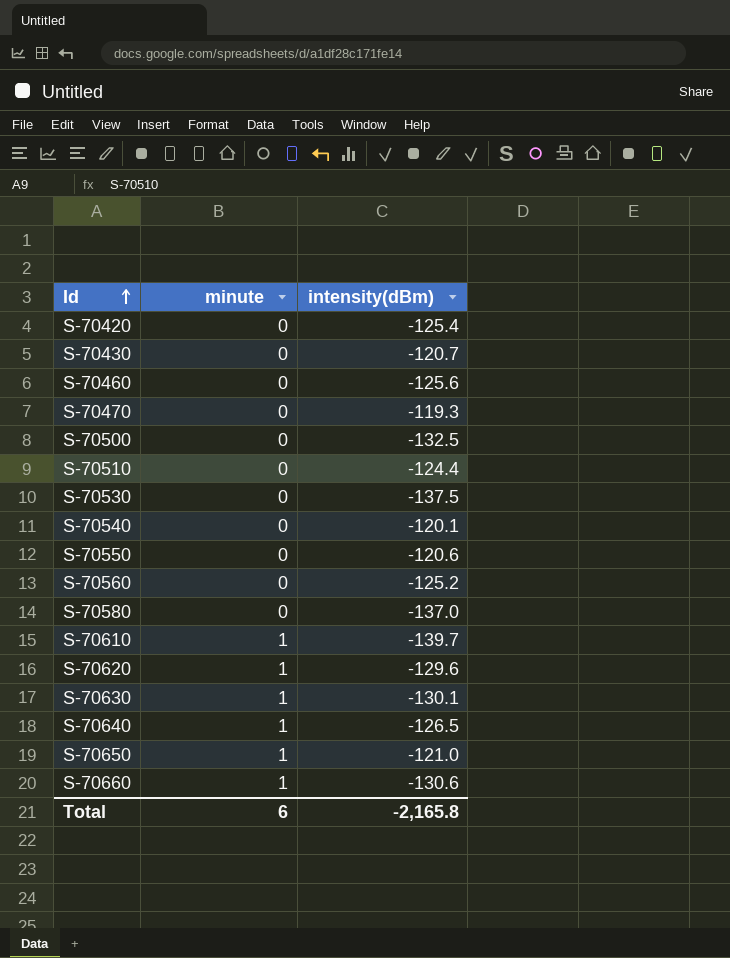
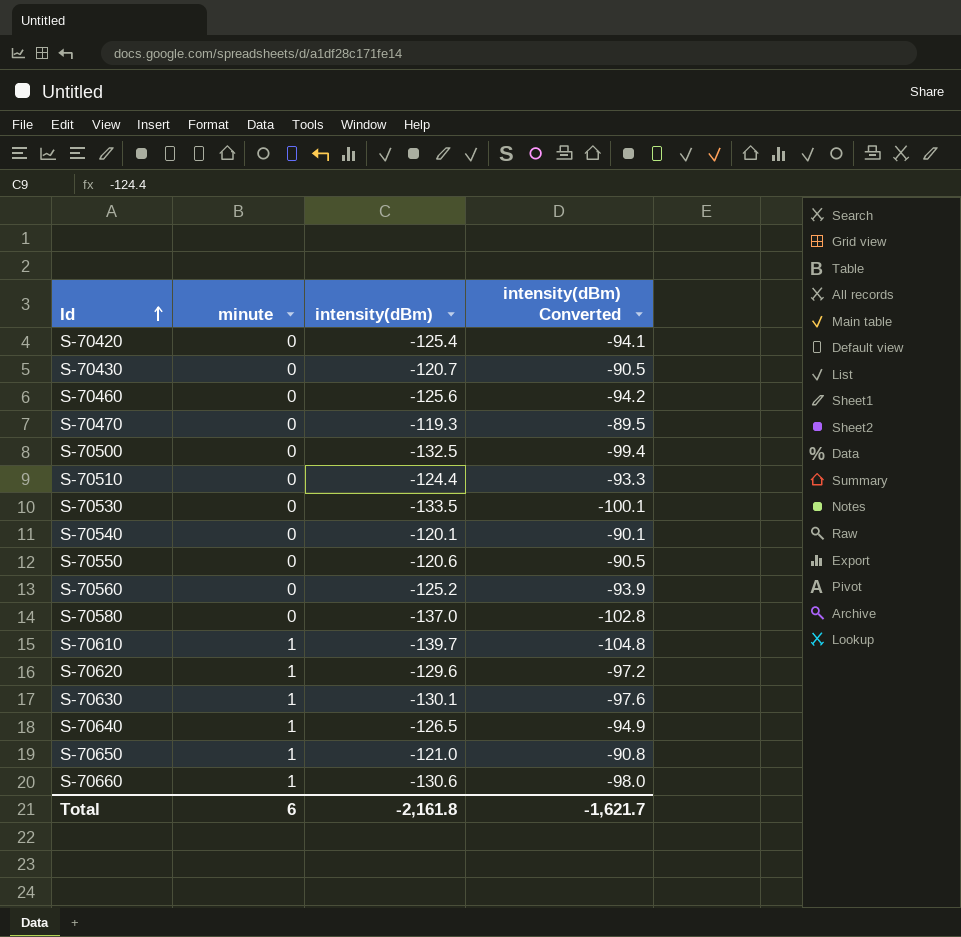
column intensity(dBm) Converted | formula: none -> [intensity(dBm)] * 0.75
S-70530 | intensity(dBm): -137.5 -> -133.5
Total | intensity(dBm): -2,165.8 -> -2,161.8

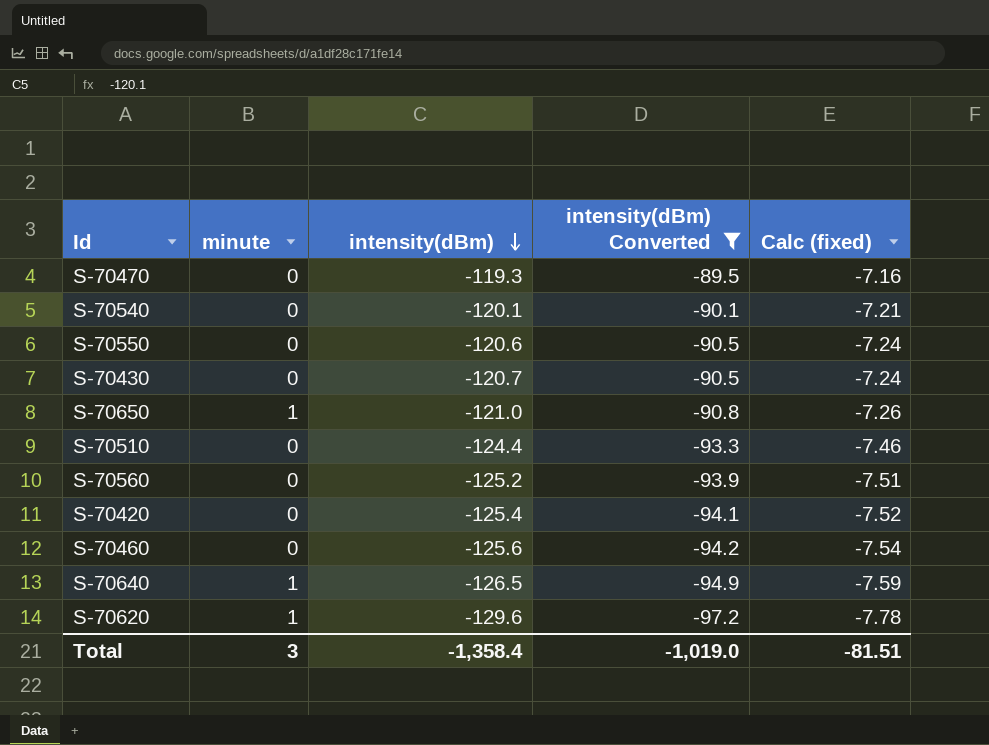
filter: none -> intensity(dBm) Converted >= -97.2
row order: Id ascending -> intensity(dBm) descending
column Calc (fixed) | formula: none -> [intensity(dBm)] * 0.06
Total | minute: 6 -> 3
Total | intensity(dBm): -2,161.8 -> -1,358.4
Total | intensity(dBm) Converted: -1,621.7 -> -1,019.0

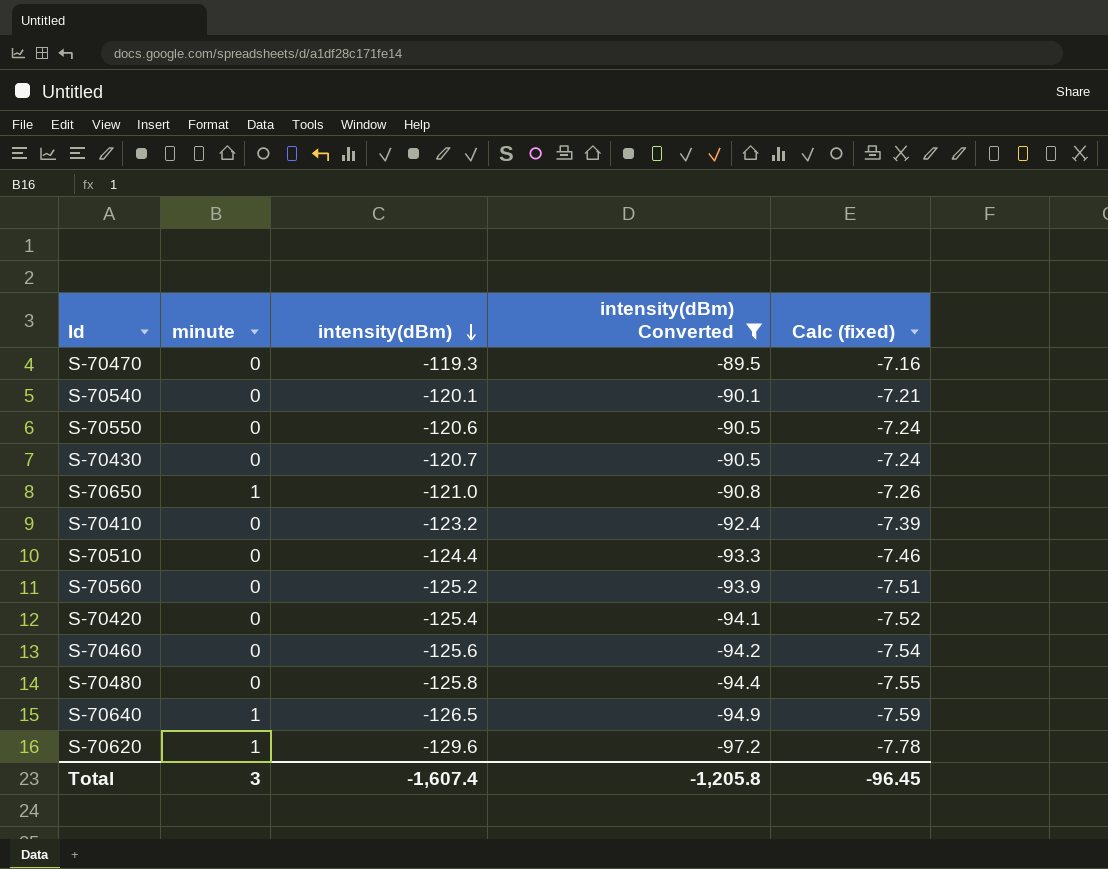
row S-70410: none -> 0 | -123.2 | -92.4 | -7.39
row S-70480: none -> 0 | -125.8 | -94.4 | -7.55
Total | intensity(dBm): -1,358.4 -> -1,607.4
Total | intensity(dBm) Converted: -1,019.0 -> -1,205.8
Total | Calc (fixed): -81.51 -> -96.45

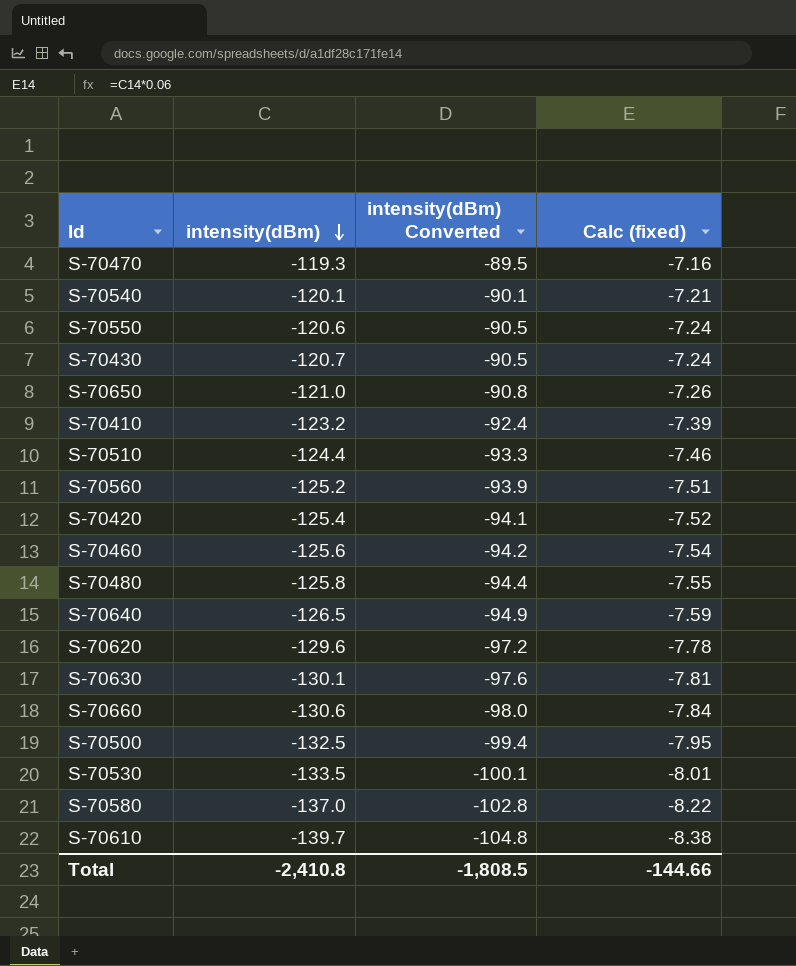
filter: intensity(dBm) Converted >= -97.2 -> none
column minute | position: 2 -> none
Total | intensity(dBm): -1,607.4 -> -2,410.8
Total | intensity(dBm) Converted: -1,205.8 -> -1,808.5
Total | Calc (fixed): -96.45 -> -144.66

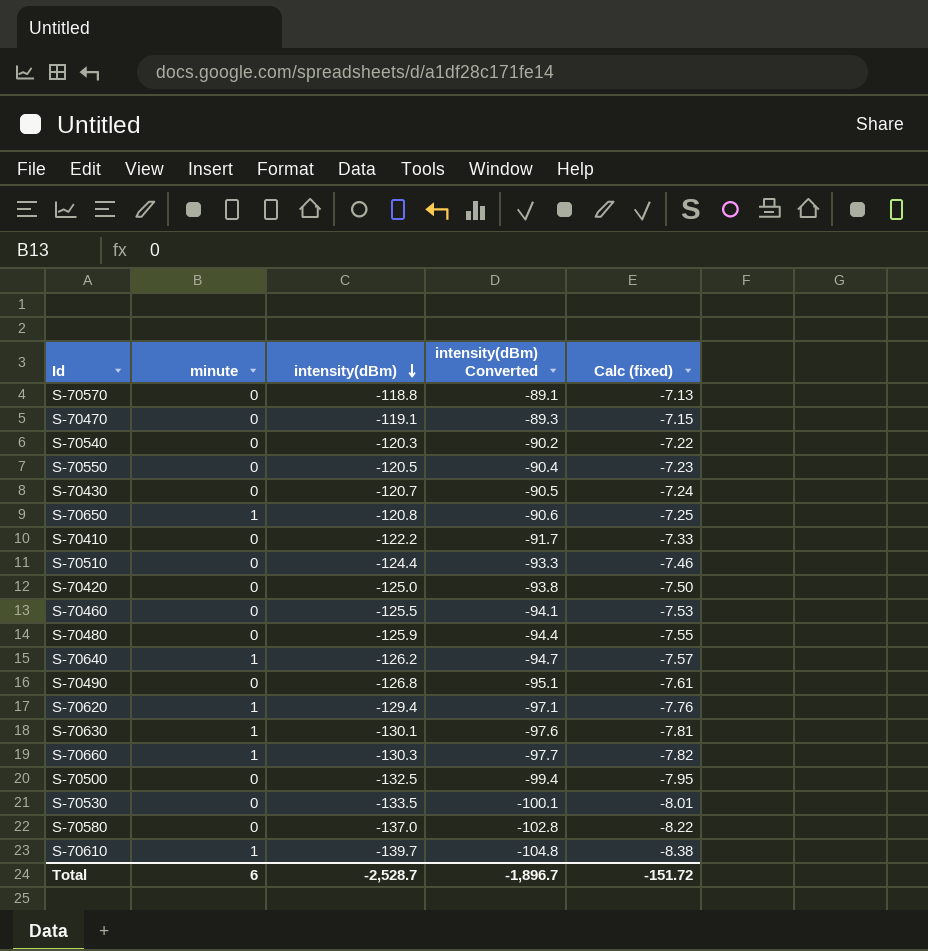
column minute | position: none -> 2
row S-70560: -125.2 | -93.9 | -7.51 -> none
row S-70570: none -> 0 | -118.8 | -89.1 | -7.13
S-70470 | intensity(dBm): -119.3 -> -119.1
S-70470 | intensity(dBm) Converted: -89.5 -> -89.3
S-70470 | Calc (fixed): -7.16 -> -7.15
S-70540 | intensity(dBm): -120.1 -> -120.3
S-70540 | intensity(dBm) Converted: -90.1 -> -90.2
S-70540 | Calc (fixed): -7.21 -> -7.22
S-70550 | intensity(dBm): -120.6 -> -120.5
S-70550 | intensity(dBm) Converted: -90.5 -> -90.4
S-70550 | Calc (fixed): -7.24 -> -7.23
S-70650 | intensity(dBm): -121.0 -> -120.8
S-70650 | intensity(dBm) Converted: -90.8 -> -90.6
S-70650 | Calc (fixed): -7.26 -> -7.25
S-70410 | intensity(dBm): -123.2 -> -122.2
S-70410 | intensity(dBm) Converted: -92.4 -> -91.7
S-70410 | Calc (fixed): -7.39 -> -7.33
S-70420 | intensity(dBm): -125.4 -> -125.0
S-70420 | intensity(dBm) Converted: -94.1 -> -93.8
S-70420 | Calc (fixed): -7.52 -> -7.50
S-70460 | intensity(dBm): -125.6 -> -125.5
S-70460 | intensity(dBm) Converted: -94.2 -> -94.1
S-70460 | Calc (fixed): -7.54 -> -7.53
S-70480 | intensity(dBm): -125.8 -> -125.9
S-70640 | intensity(dBm): -126.5 -> -126.2
S-70640 | intensity(dBm) Converted: -94.9 -> -94.7
S-70640 | Calc (fixed): -7.59 -> -7.57
row S-70490: none -> 0 | -126.8 | -95.1 | -7.61
S-70620 | intensity(dBm): -129.6 -> -129.4
S-70620 | intensity(dBm) Converted: -97.2 -> -97.1
S-70620 | Calc (fixed): -7.78 -> -7.76
S-70660 | intensity(dBm): -130.6 -> -130.3
S-70660 | intensity(dBm) Converted: -98.0 -> -97.7
S-70660 | Calc (fixed): -7.84 -> -7.82
Total | intensity(dBm): -2,410.8 -> -2,528.7
Total | intensity(dBm) Converted: -1,808.5 -> -1,896.7
Total | Calc (fixed): -144.66 -> -151.72

